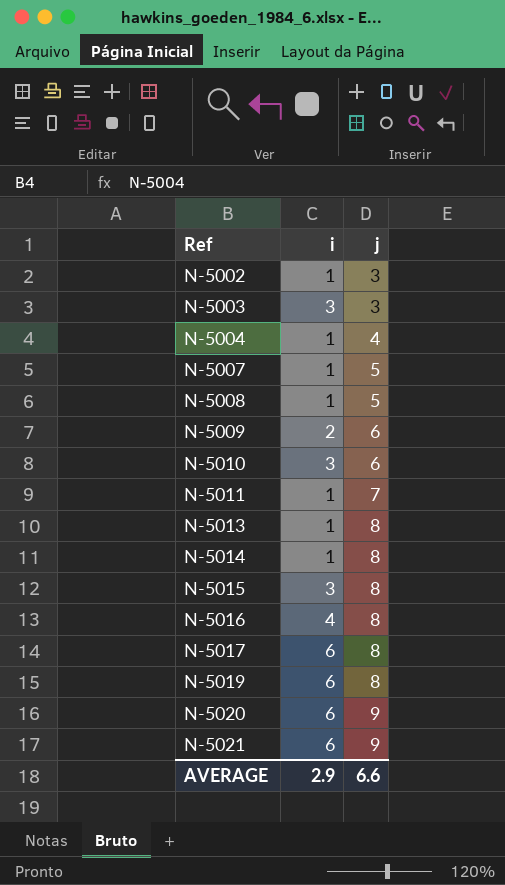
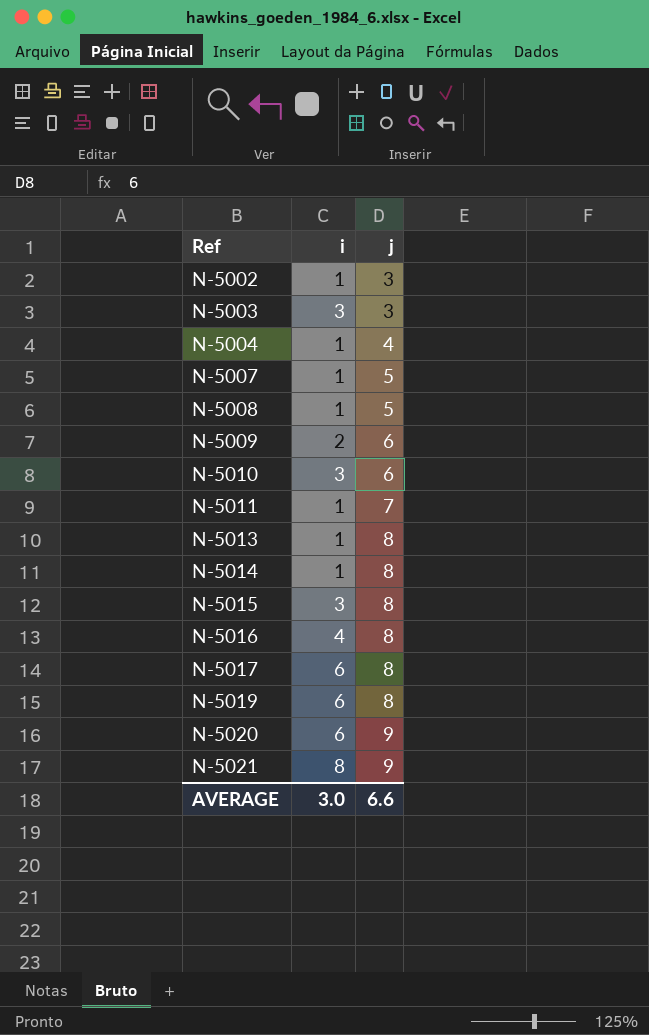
N-5021 | i: 6 -> 8
AVERAGE | i: 2.9 -> 3.0

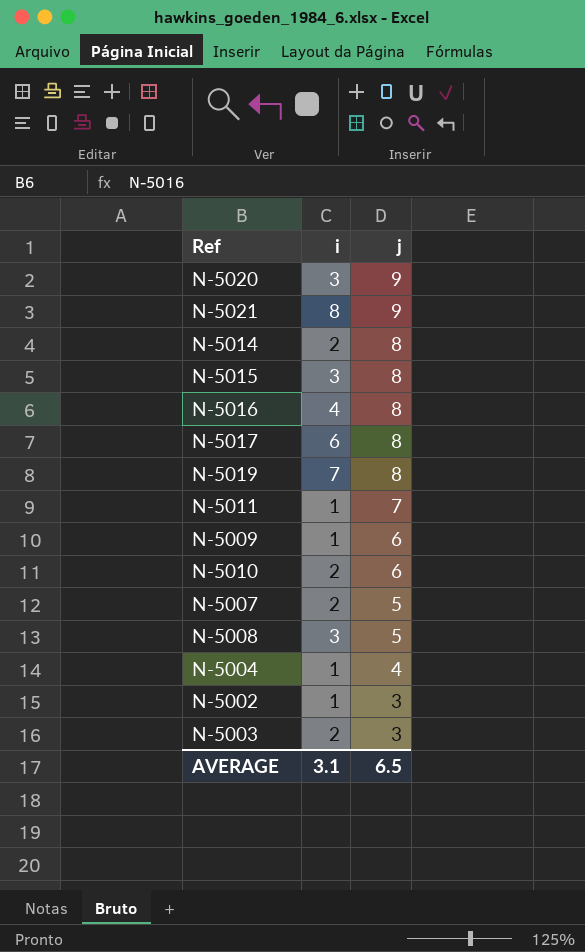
row order: Ref ascending -> j descending
row N-5013: 1 | 8 -> none
N-5020 | i: 6 -> 3
N-5014 | i: 1 -> 2
N-5019 | i: 6 -> 7
N-5009 | i: 2 -> 1
N-5010 | i: 3 -> 2
N-5007 | i: 1 -> 2
N-5008 | i: 1 -> 3
N-5003 | i: 3 -> 2
AVERAGE | i: 3.0 -> 3.1
AVERAGE | j: 6.6 -> 6.5

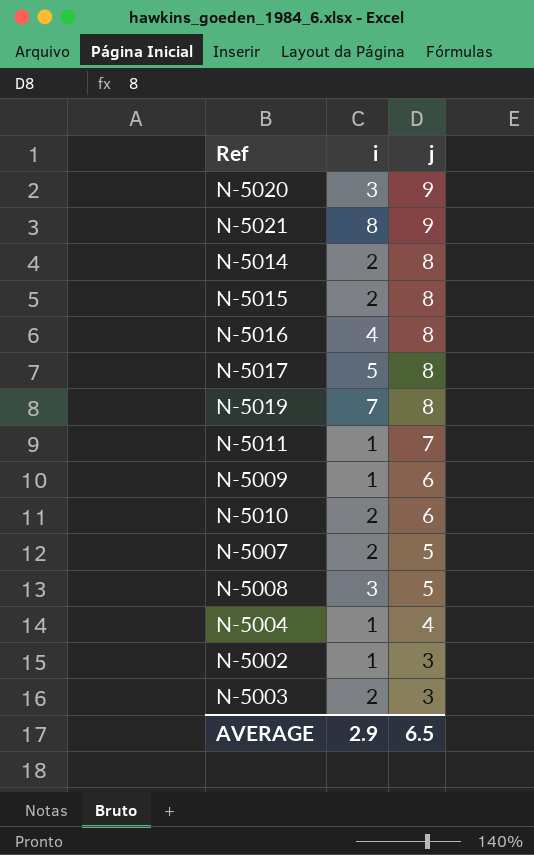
N-5015 | i: 3 -> 2
N-5017 | i: 6 -> 5
AVERAGE | i: 3.1 -> 2.9

